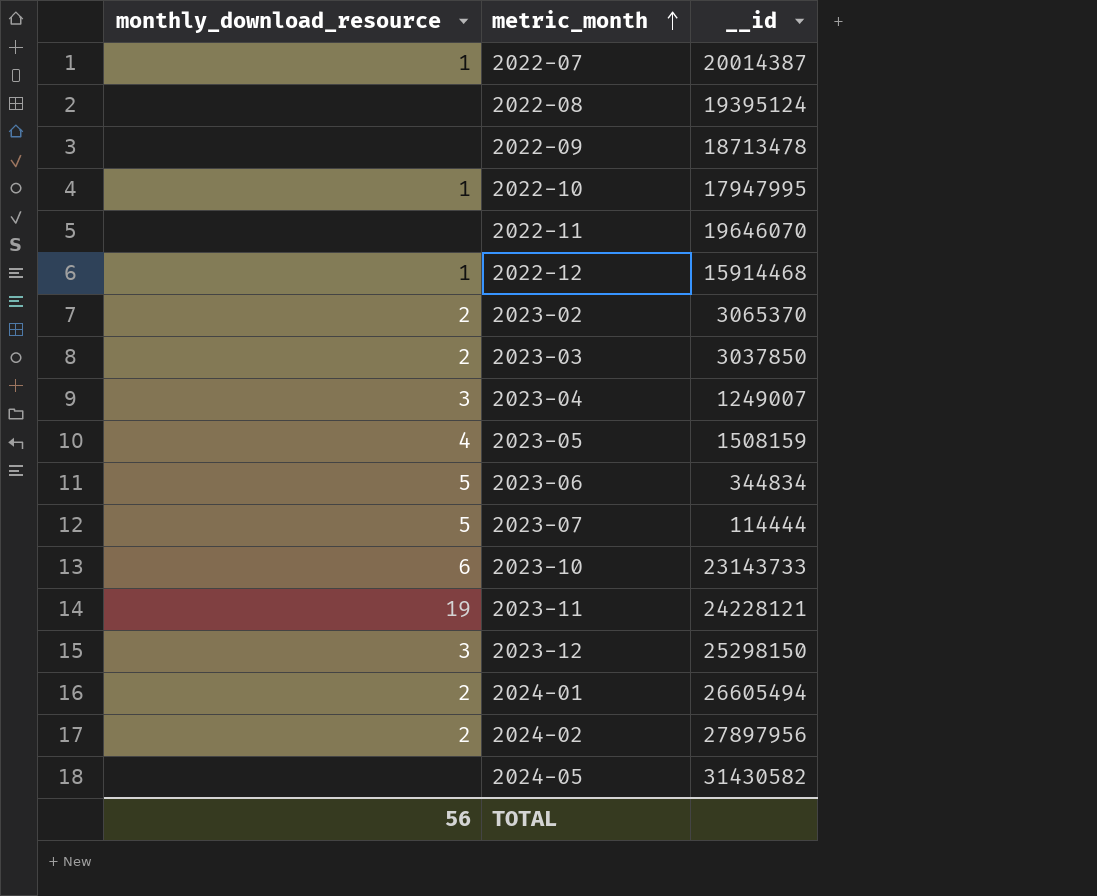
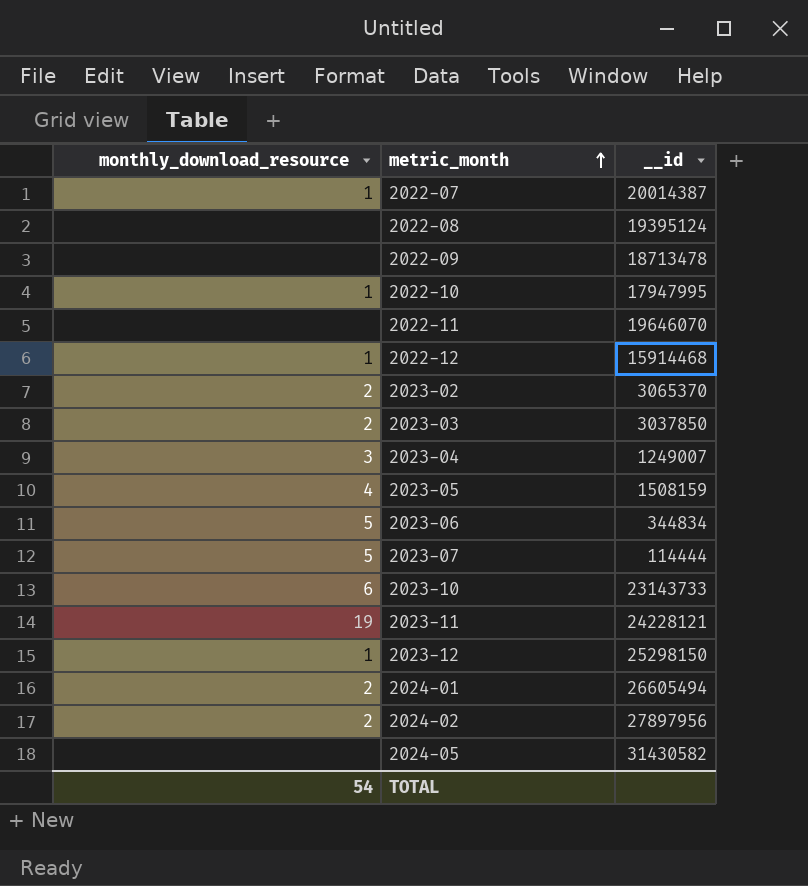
2023-12 | monthly_download_resource: 3 -> 1
TOTAL | monthly_download_resource: 56 -> 54

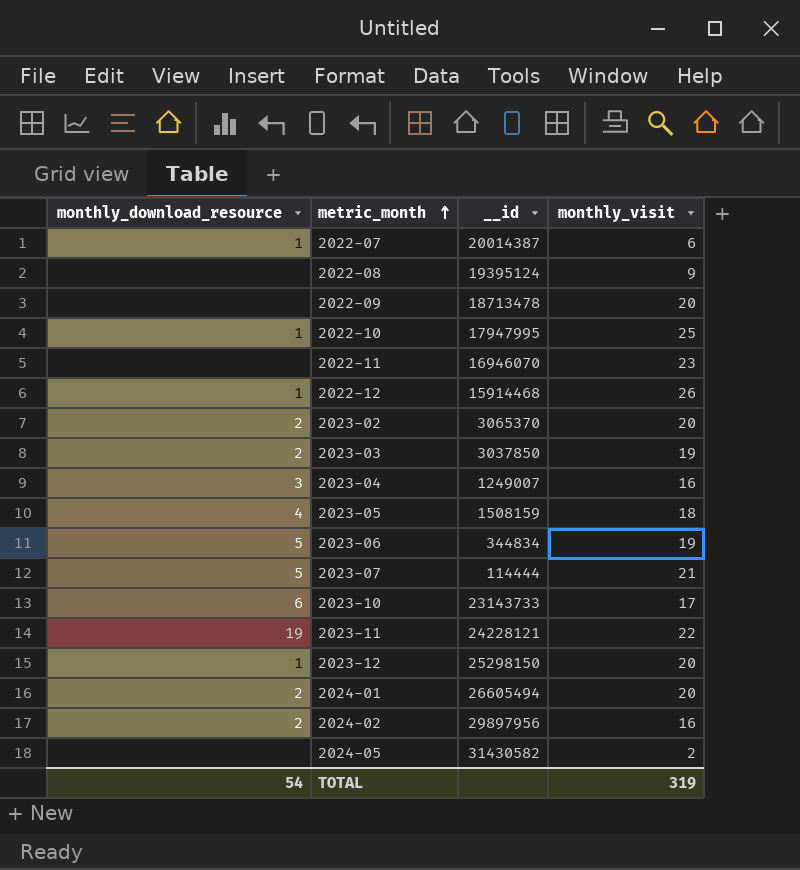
column monthly_visit | position: none -> 4
2022-11 | __id: 19646070 -> 16946070
2024-02 | __id: 27897956 -> 29897956

